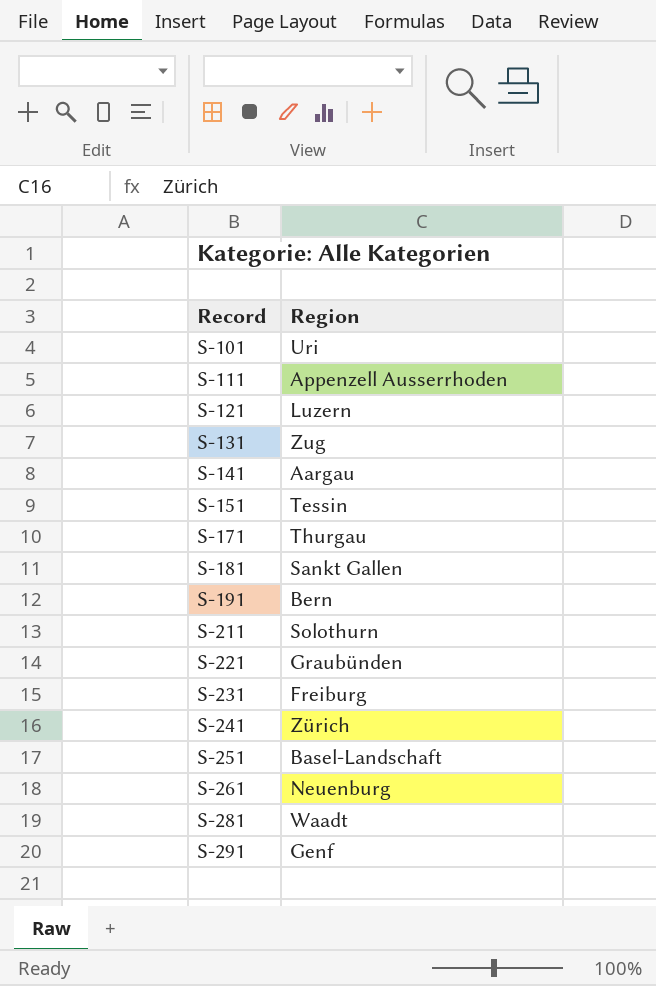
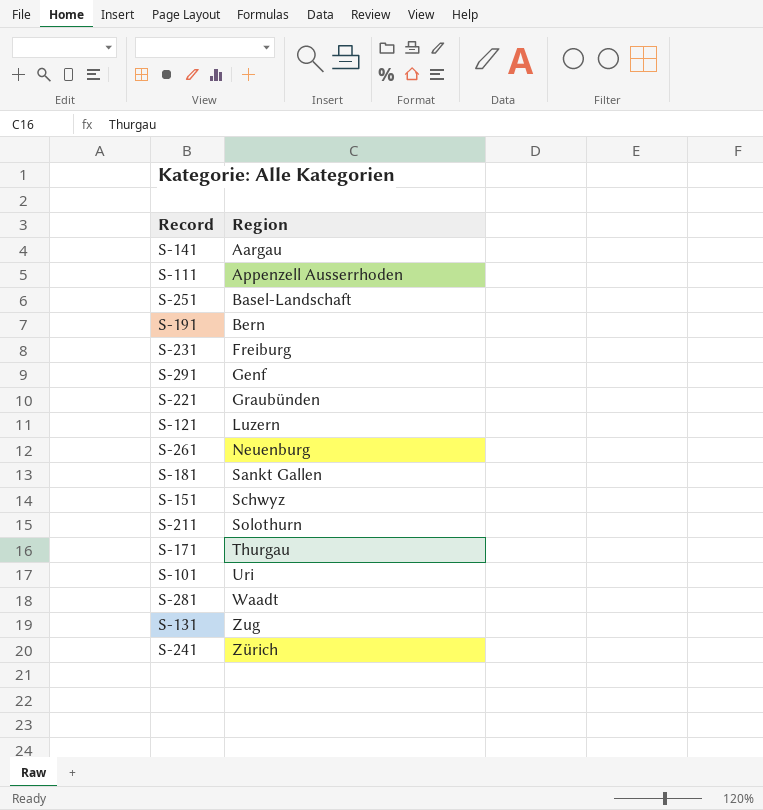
row order: Record ascending -> Region ascending
S-151 | Region: Tessin -> Schwyz

